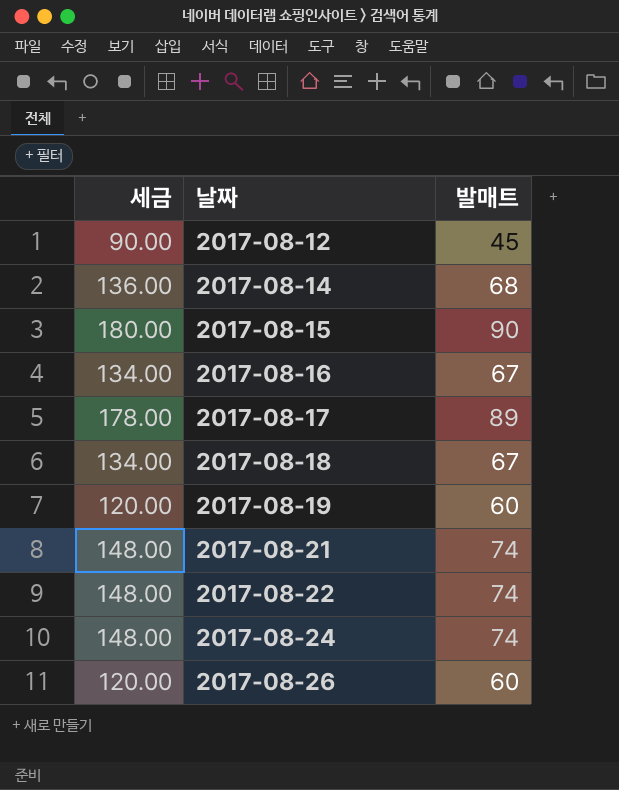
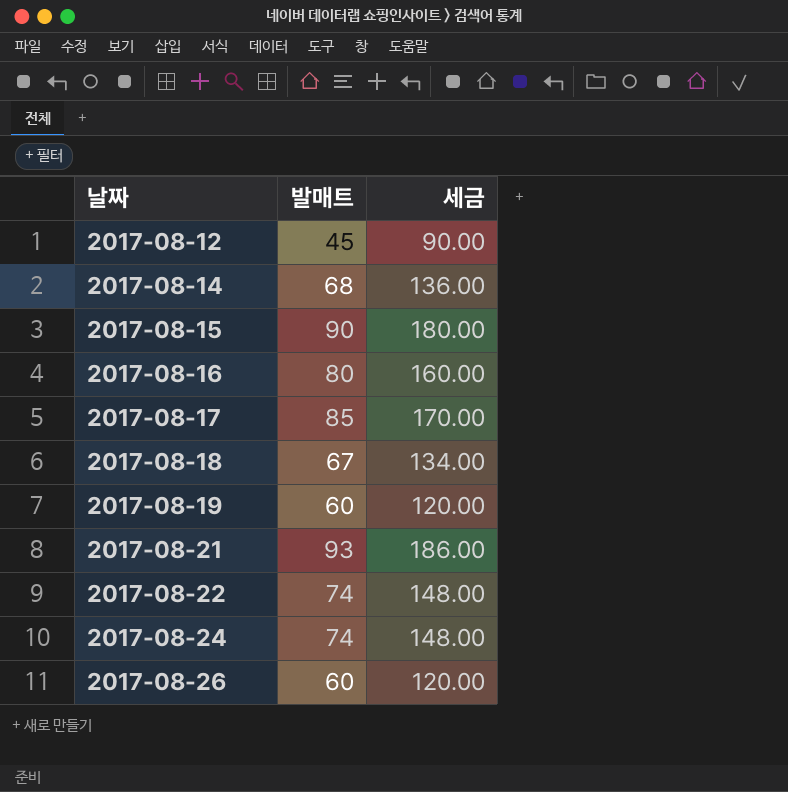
column 세금 | position: 1 -> 3
2017-08-16 | 발매트: 67 -> 80
2017-08-16 | 세금: 134.00 -> 160.00
2017-08-17 | 발매트: 89 -> 85
2017-08-17 | 세금: 178.00 -> 170.00
2017-08-21 | 발매트: 74 -> 93
2017-08-21 | 세금: 148.00 -> 186.00

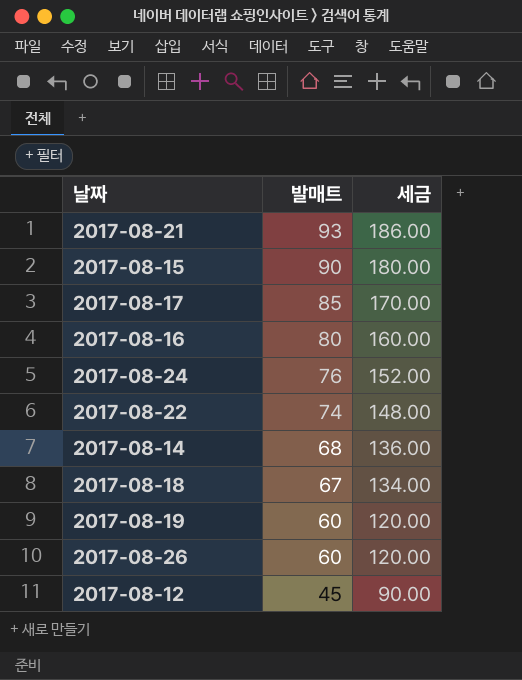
row order: 날짜 ascending -> 발매트 descending
2017-08-24 | 발매트: 74 -> 76
2017-08-24 | 세금: 148.00 -> 152.00

